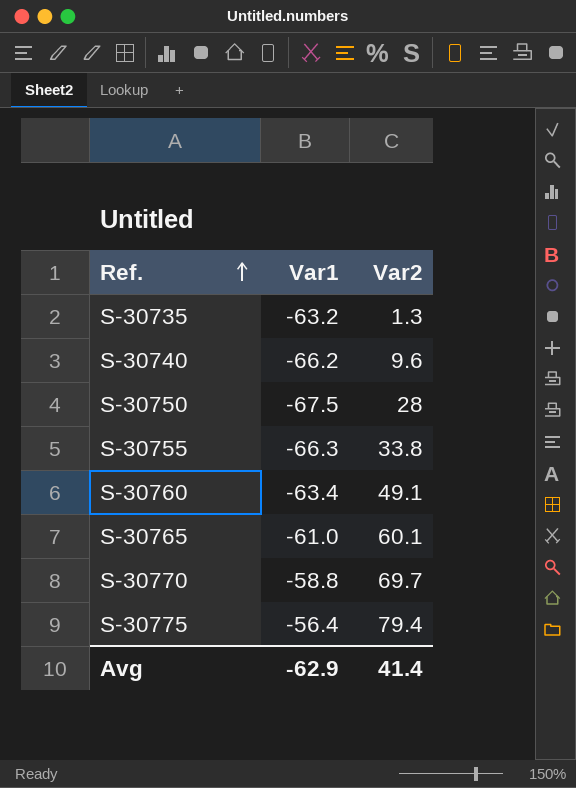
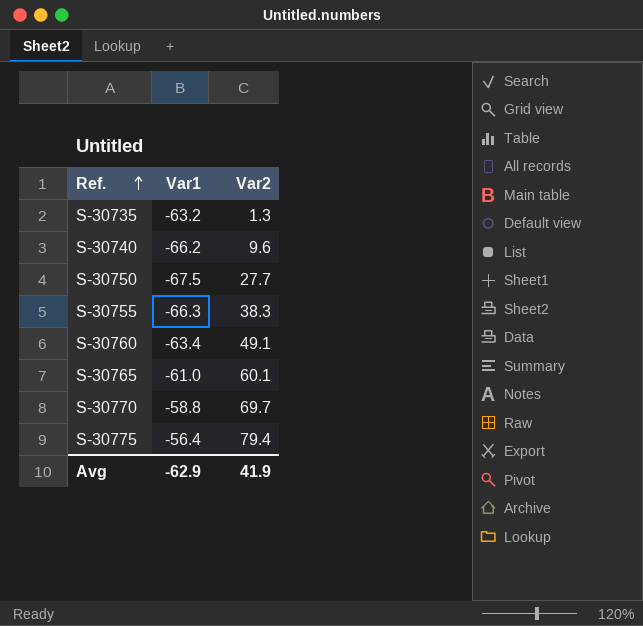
S-30750 | Var2: 28 -> 27.7
S-30755 | Var2: 33.8 -> 38.3
Avg | Var2: 41.4 -> 41.9

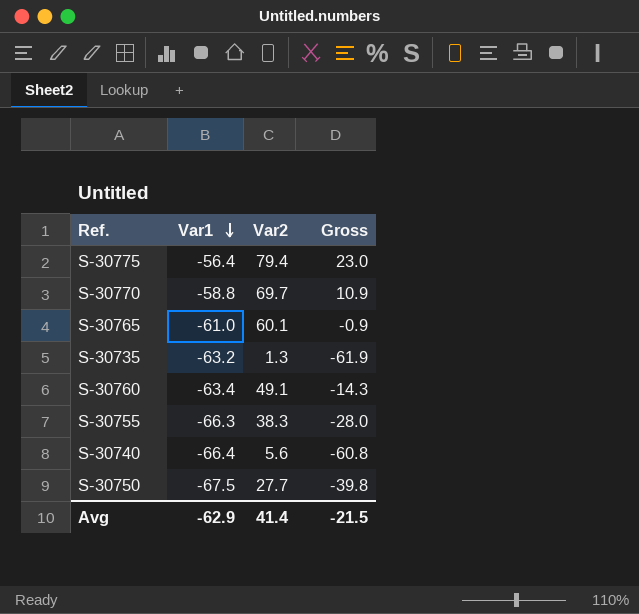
row order: Ref. ascending -> Var1 descending
column Gross | formula: none -> [Var1] + [Var2]
S-30740 | Var1: -66.2 -> -66.4
S-30740 | Var2: 9.6 -> 5.6
Avg | Var2: 41.9 -> 41.4

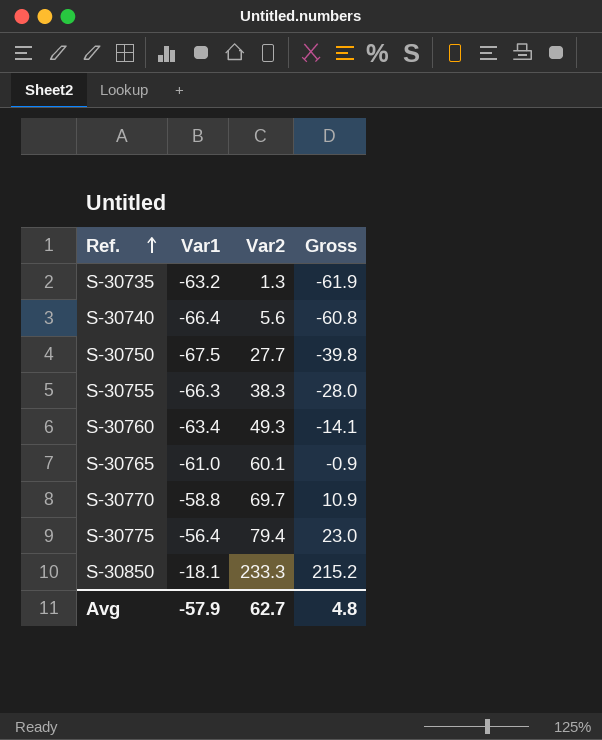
row order: Var1 descending -> Ref. ascending
S-30760 | Var2: 49.1 -> 49.3
S-30760 | Gross: -14.3 -> -14.1
row S-30850: none -> -18.1 | 233.3 | 215.2
Avg | Var1: -62.9 -> -57.9
Avg | Var2: 41.4 -> 62.7
Avg | Gross: -21.5 -> 4.8

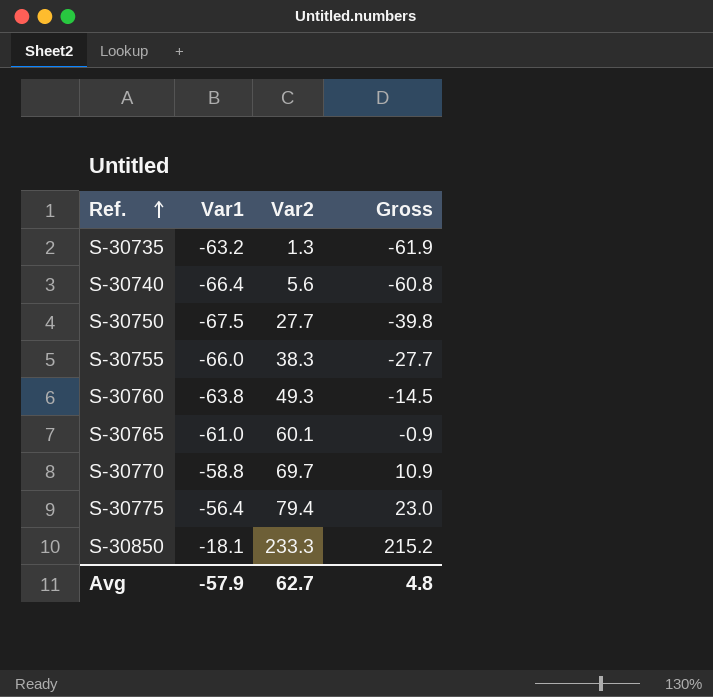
S-30755 | Var1: -66.3 -> -66.0
S-30755 | Gross: -28.0 -> -27.7
S-30760 | Var1: -63.4 -> -63.8
S-30760 | Gross: -14.1 -> -14.5

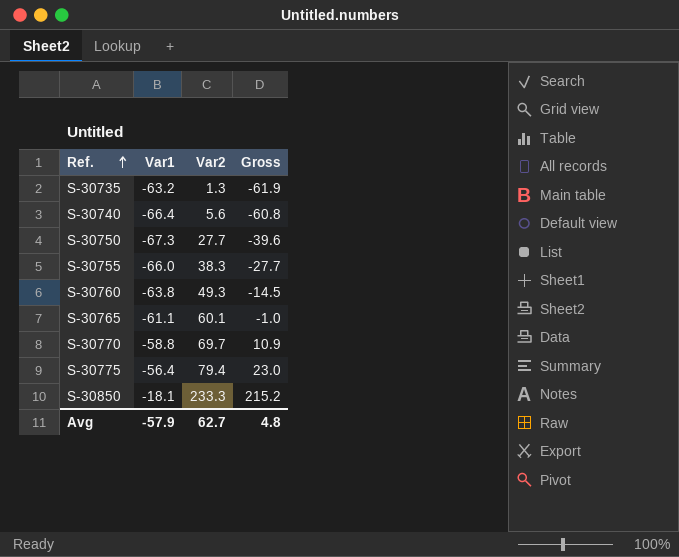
S-30750 | Var1: -67.5 -> -67.3
S-30750 | Gross: -39.8 -> -39.6
S-30765 | Var1: -61.0 -> -61.1
S-30765 | Gross: -0.9 -> -1.0

